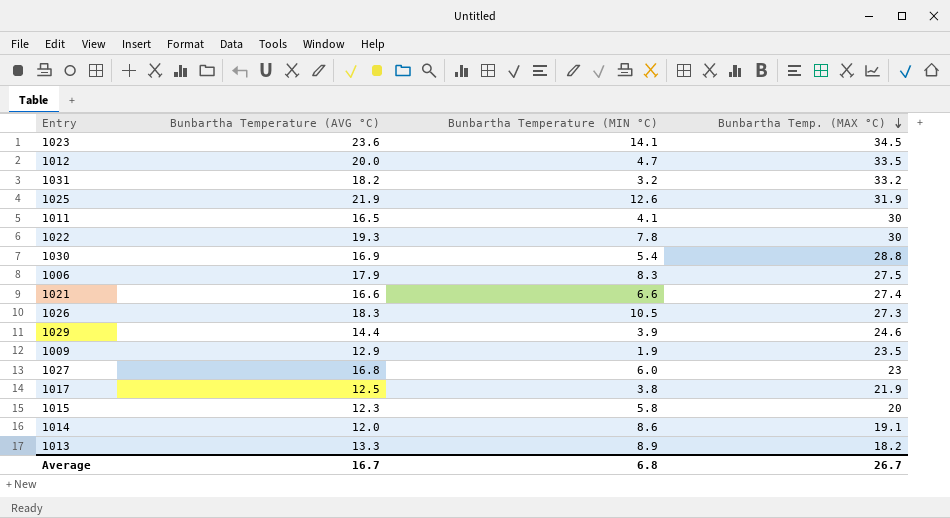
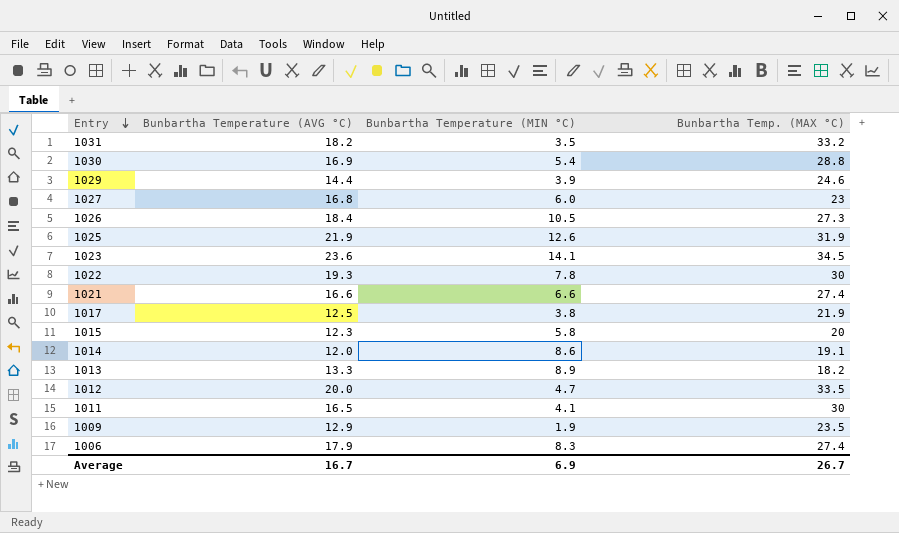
row order: Bunbartha Temp. (MAX °C) descending -> Entry descending
1031 | Bunbartha Temperature (MIN °C): 3.2 -> 3.5
1026 | Bunbartha Temperature (AVG °C): 18.3 -> 18.4
1006 | Bunbartha Temp. (MAX °C): 27.5 -> 27.4
Average | Bunbartha Temperature (MIN °C): 6.8 -> 6.9

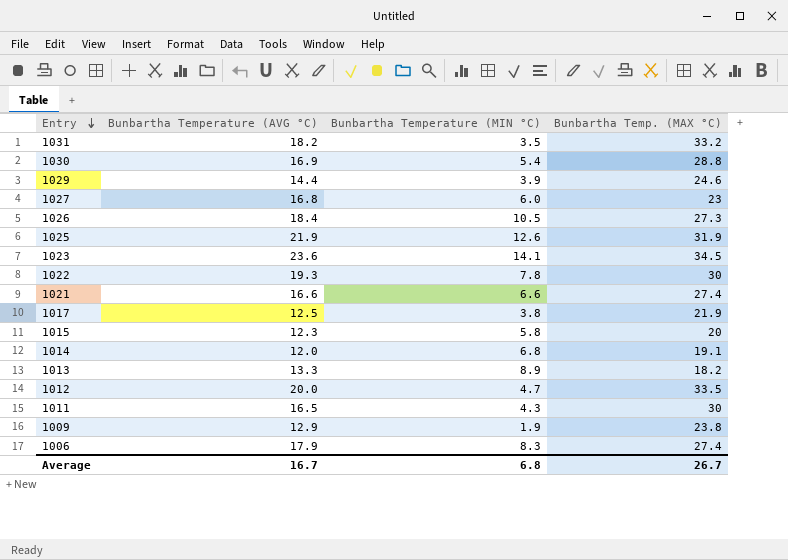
1014 | Bunbartha Temperature (MIN °C): 8.6 -> 6.8
1011 | Bunbartha Temperature (MIN °C): 4.1 -> 4.3
1009 | Bunbartha Temp. (MAX °C): 23.5 -> 23.8
Average | Bunbartha Temperature (MIN °C): 6.9 -> 6.8

